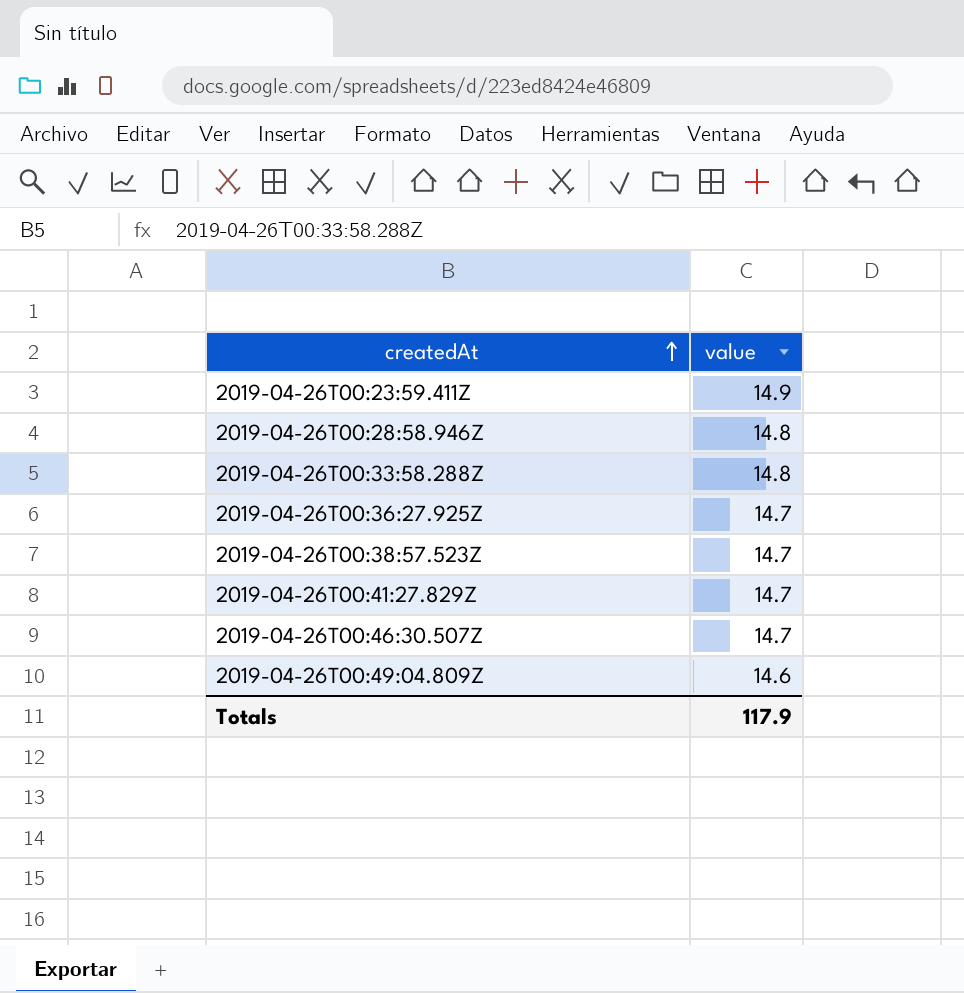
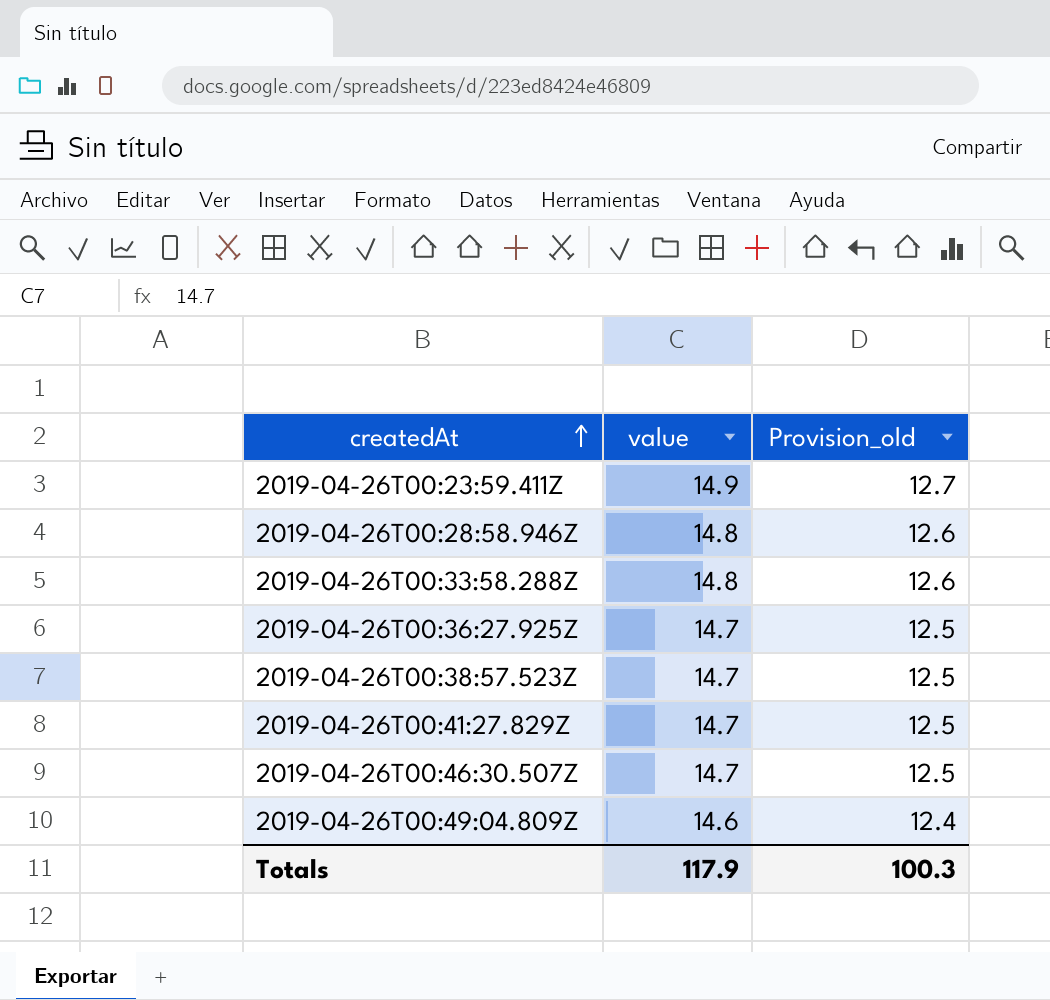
column Provision_old | formula: none -> [value] * 0.85

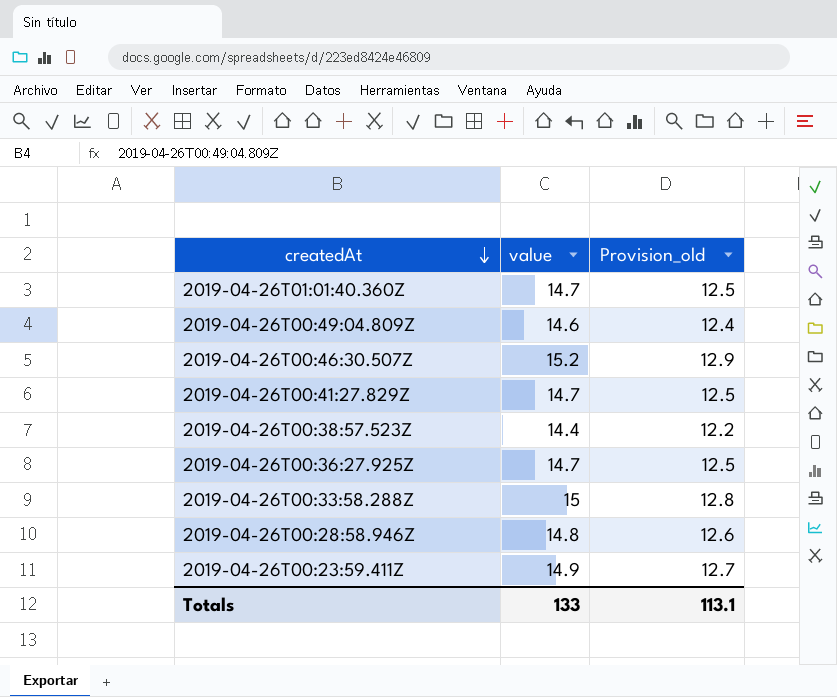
row order: createdAt ascending -> createdAt descending
row 2019-04-26T01:01:40.360Z: none -> 14.7 | 12.5
2019-04-26T00:46:30.507Z | value: 14.7 -> 15.2
2019-04-26T00:46:30.507Z | Provision_old: 12.5 -> 12.9
2019-04-26T00:38:57.523Z | value: 14.7 -> 14.4
2019-04-26T00:38:57.523Z | Provision_old: 12.5 -> 12.2
2019-04-26T00:33:58.288Z | value: 14.8 -> 15
2019-04-26T00:33:58.288Z | Provision_old: 12.6 -> 12.8
Totals | value: 117.9 -> 133
Totals | Provision_old: 100.3 -> 113.1

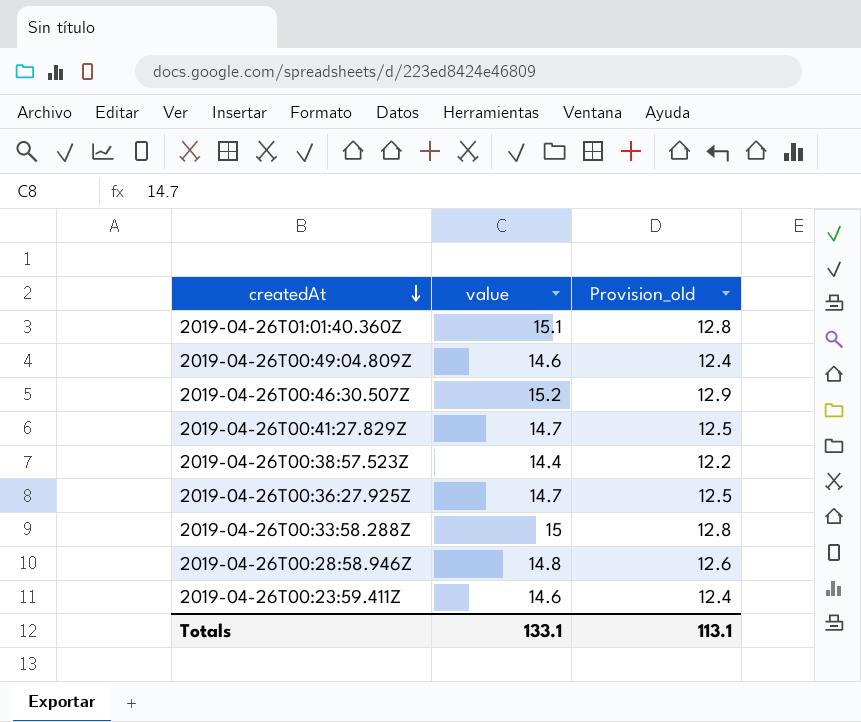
2019-04-26T01:01:40.360Z | value: 14.7 -> 15.1
2019-04-26T01:01:40.360Z | Provision_old: 12.5 -> 12.8
2019-04-26T00:23:59.411Z | value: 14.9 -> 14.6
2019-04-26T00:23:59.411Z | Provision_old: 12.7 -> 12.4
Totals | value: 133 -> 133.1

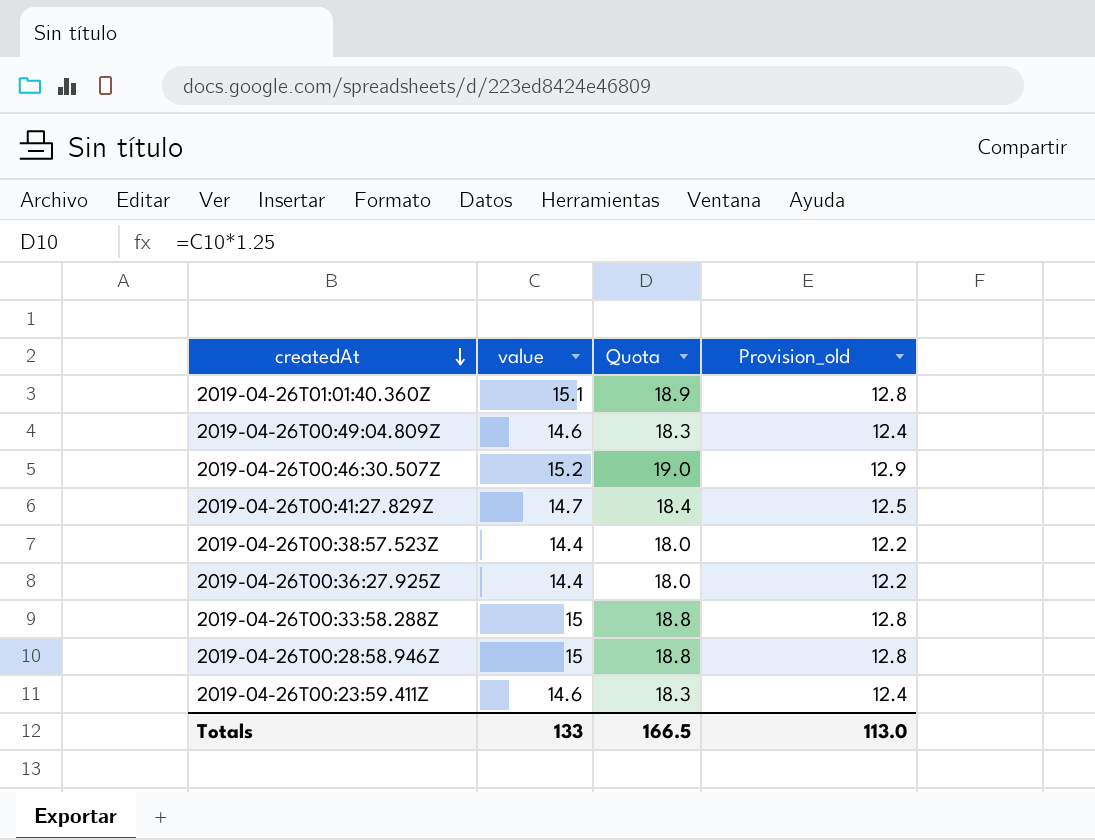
column Quota | formula: none -> [value] * 1.25
2019-04-26T00:36:27.925Z | value: 14.7 -> 14.4
2019-04-26T00:36:27.925Z | Provision_old: 12.5 -> 12.2
2019-04-26T00:28:58.946Z | value: 14.8 -> 15
2019-04-26T00:28:58.946Z | Provision_old: 12.6 -> 12.8
Totals | value: 133.1 -> 133
Totals | Provision_old: 113.1 -> 113.0

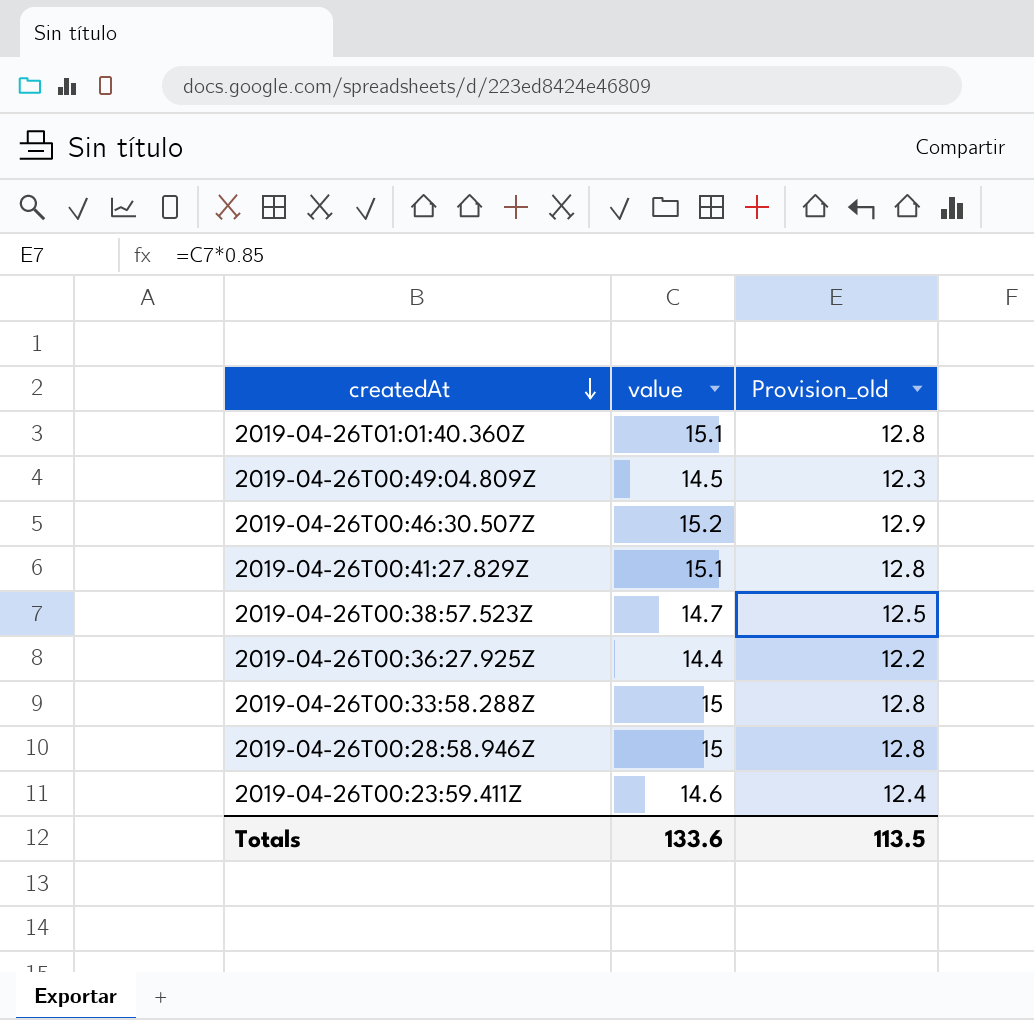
column Quota | formula: [value] * 1.25 -> none
2019-04-26T00:49:04.809Z | value: 14.6 -> 14.5
2019-04-26T00:49:04.809Z | Provision_old: 12.4 -> 12.3
2019-04-26T00:41:27.829Z | value: 14.7 -> 15.1
2019-04-26T00:41:27.829Z | Provision_old: 12.5 -> 12.8
2019-04-26T00:38:57.523Z | value: 14.4 -> 14.7
2019-04-26T00:38:57.523Z | Provision_old: 12.2 -> 12.5
Totals | value: 133 -> 133.6
Totals | Provision_old: 113.0 -> 113.5

